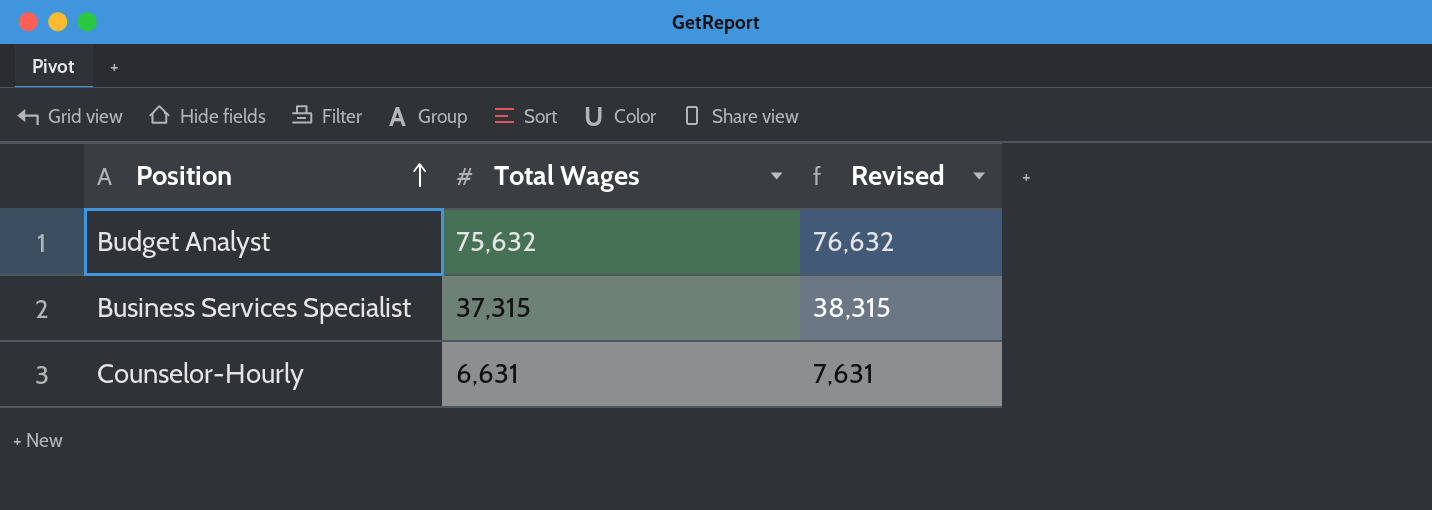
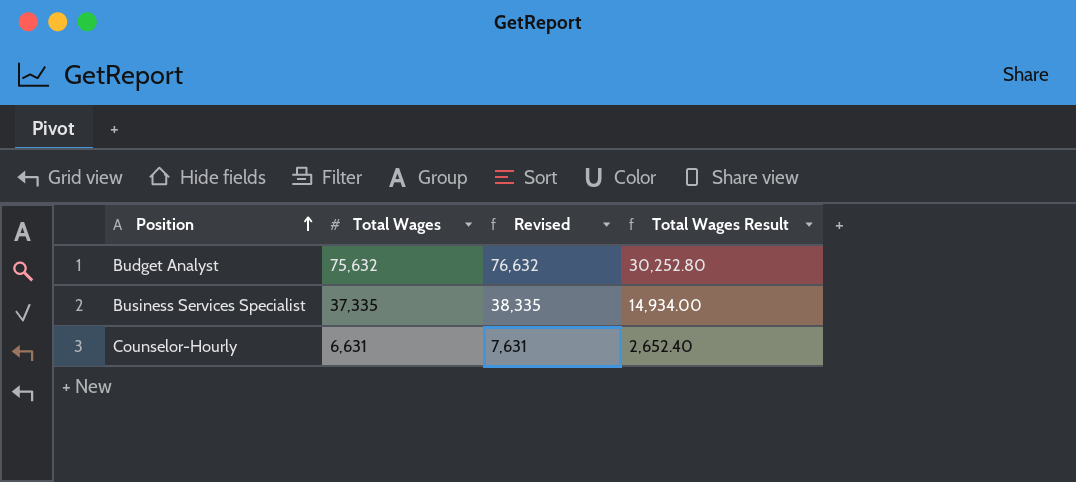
column Total Wages Result | formula: none -> [Total Wages] * 0.4
Business Services Specialist | Total Wages: 37,315 -> 37,335
Business Services Specialist | Revised: 38,315 -> 38,335

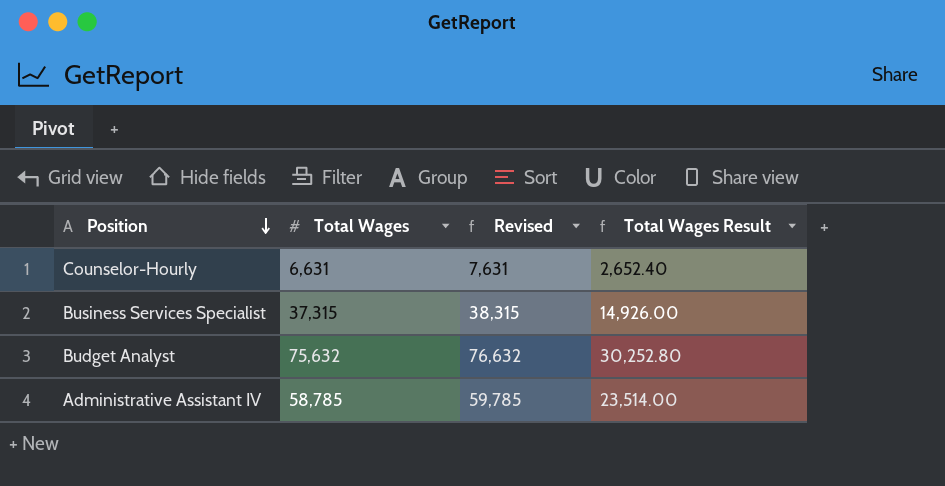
row order: Position ascending -> Position descending
Business Services Specialist | Total Wages: 37,335 -> 37,315
Business Services Specialist | Revised: 38,335 -> 38,315
Business Services Specialist | Total Wages Result: 14,934.00 -> 14,926.00
row Administrative Assistant IV: none -> 58,785 | 59,785 | 23,514.00

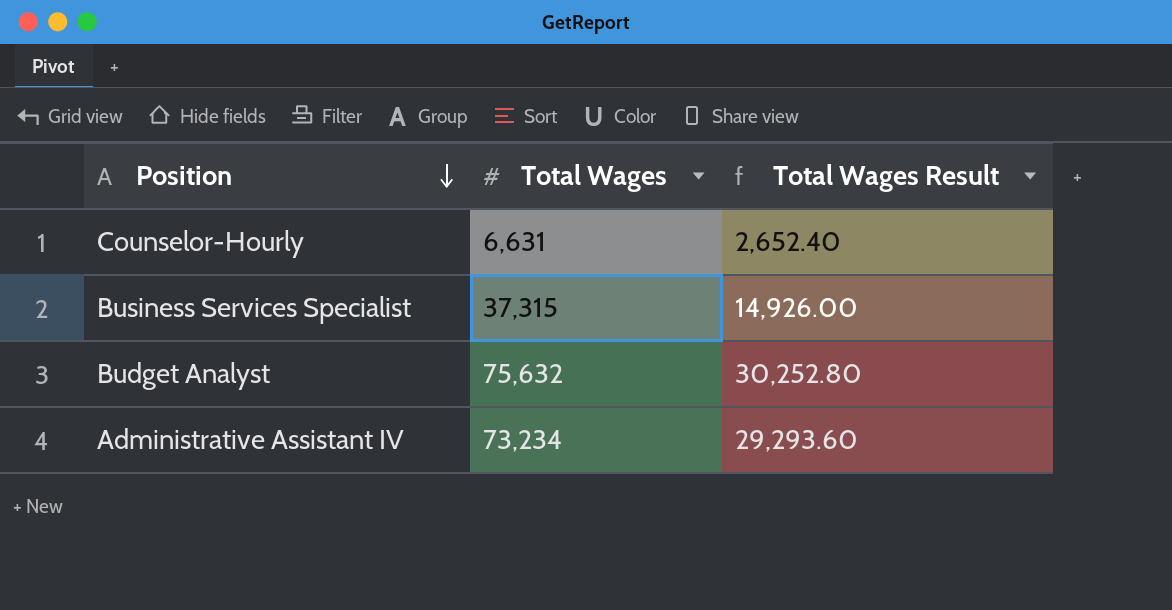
column Revised | formula: [Total Wages] + 1000 -> none
Administrative Assistant IV | Total Wages: 58,785 -> 73,234
Administrative Assistant IV | Total Wages Result: 23,514.00 -> 29,293.60

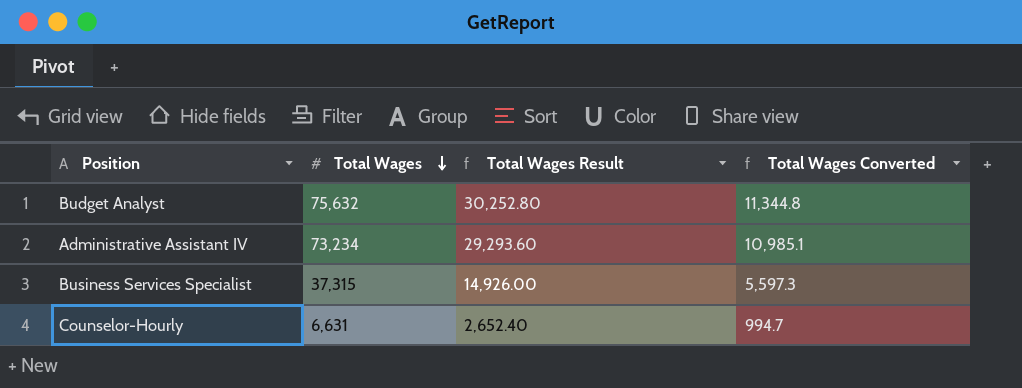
row order: Position descending -> Total Wages descending
column Total Wages Converted | formula: none -> [Total Wages] * 0.15

